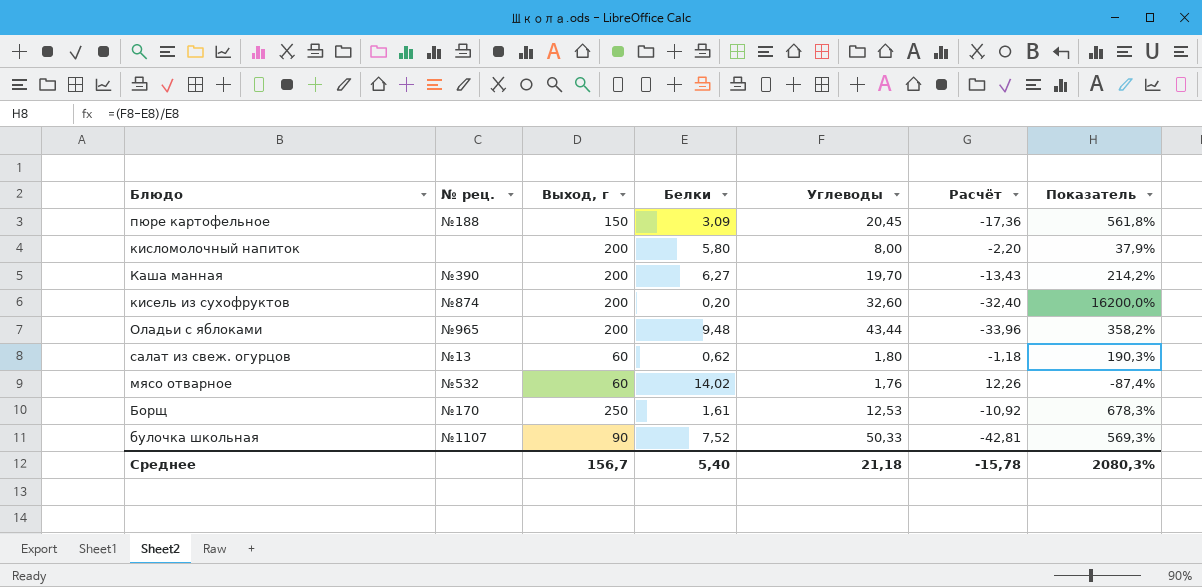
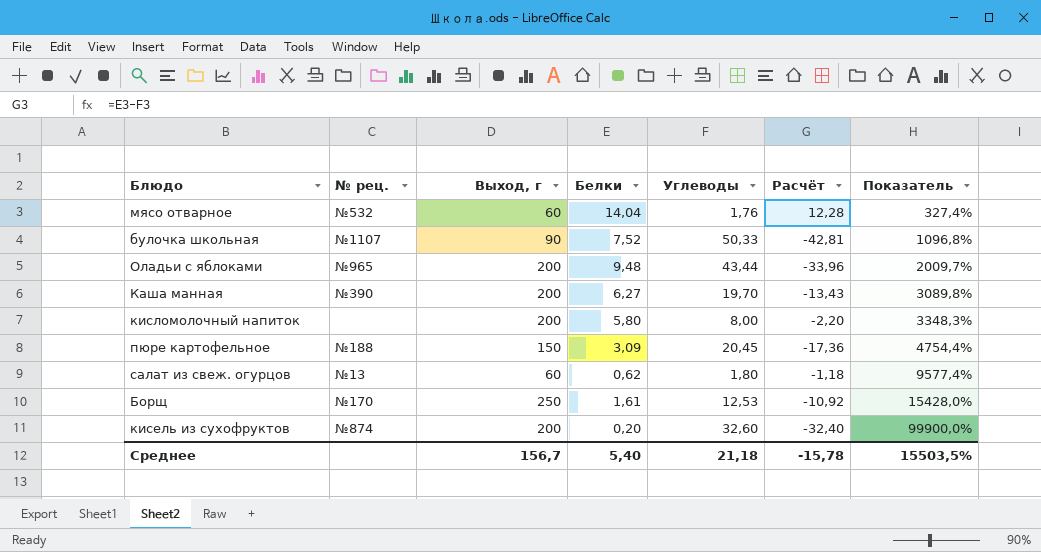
row order: none -> Показатель ascending
column Показатель | formula: ([Углеводы] - [Белки]) / [Белки] -> ([Выход, г] - [Белки]) / [Белки]
мясо отварное | Белки: 14,02 -> 14,04
мясо отварное | Расчёт: 12,26 -> 12,28
Среднее | Показатель: 2080,3% -> 15503,5%

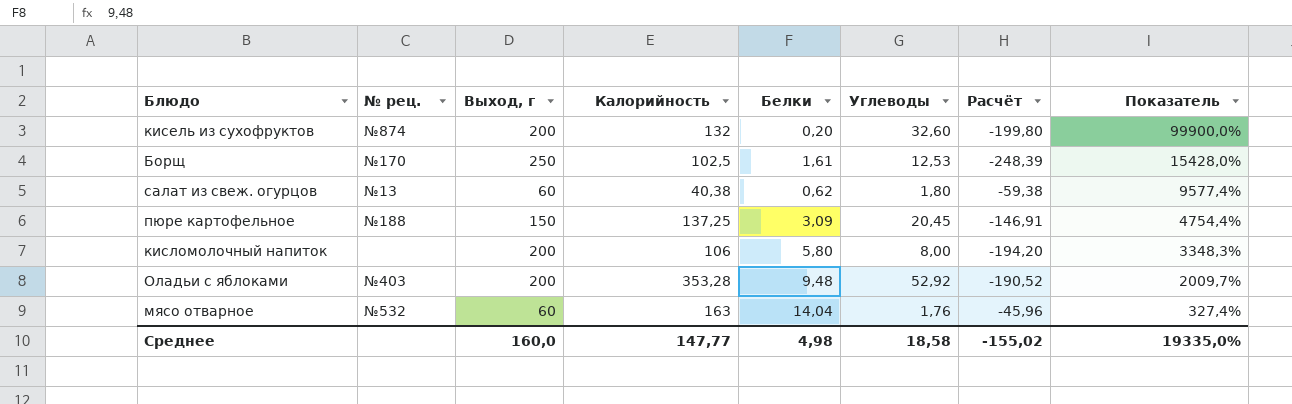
row order: Показатель ascending -> Показатель descending
column Калорийность | position: none -> 4
column Расчёт | formula: [Белки] - [Углеводы] -> [Белки] - [Выход, г]
row булочка школьная: №1107 | 90 | 7,52 | 50,33 | -42,81 | 1096,8% -> none
row Каша манная: №390 | 200 | 6,27 | 19,70 | -13,43 | 3089,8% -> none
Оладьи с яблоками | № рец.: №965 -> №403
Оладьи с яблоками | Углеводы: 43,44 -> 52,92
Среднее | Выход, г: 156,7 -> 160,0
Среднее | Белки: 5,40 -> 4,98
Среднее | Углеводы: 21,18 -> 18,58
Среднее | Расчёт: -15,78 -> -155,02
Среднее | Показатель: 15503,5% -> 19335,0%

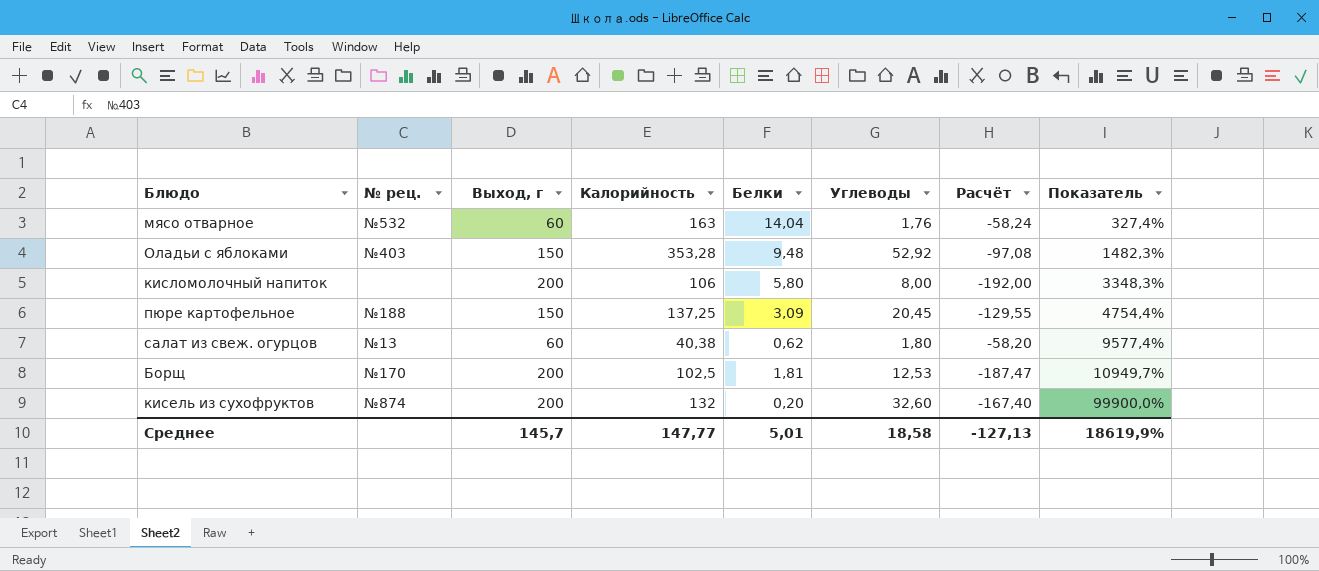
row order: Показатель descending -> Показатель ascending
column Расчёт | formula: [Белки] - [Выход, г] -> [Углеводы] - [Выход, г]
Оладьи с яблоками | Выход, г: 200 -> 150
Оладьи с яблоками | Показатель: 2009,7% -> 1482,3%
Борщ | Выход, г: 250 -> 200
Борщ | Белки: 1,61 -> 1,81
Борщ | Показатель: 15428,0% -> 10949,7%
Среднее | Выход, г: 160,0 -> 145,7
Среднее | Белки: 4,98 -> 5,01
Среднее | Расчёт: -155,02 -> -127,13
Среднее | Показатель: 19335,0% -> 18619,9%

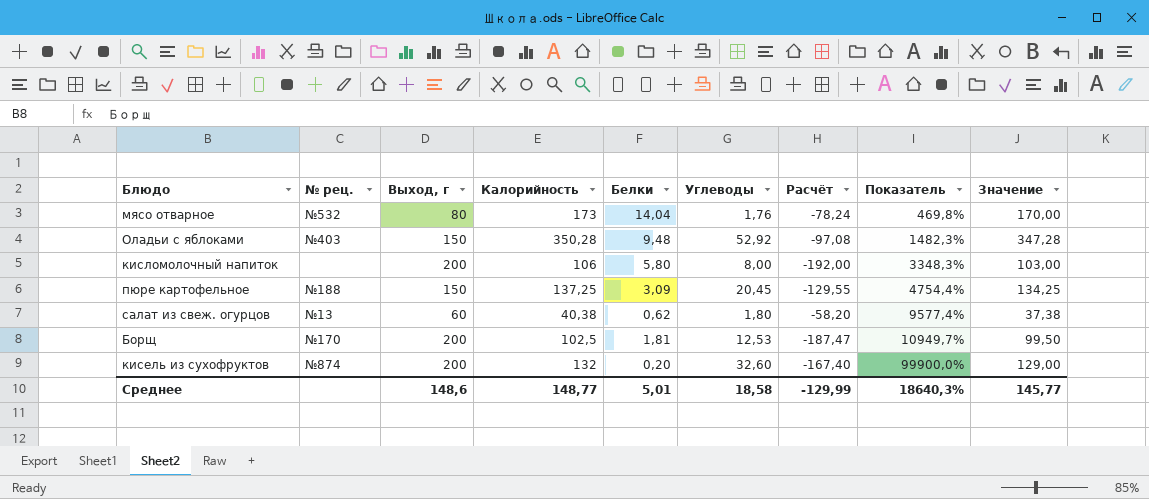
column Значение | formula: none -> [Калорийность] - 3
мясо отварное | Выход, г: 60 -> 80
мясо отварное | Калорийность: 163 -> 173
мясо отварное | Расчёт: -58,24 -> -78,24
мясо отварное | Показатель: 327,4% -> 469,8%
Оладьи с яблоками | Калорийность: 353,28 -> 350,28
Среднее | Выход, г: 145,7 -> 148,6
Среднее | Калорийность: 147,77 -> 148,77
Среднее | Расчёт: -127,13 -> -129,99
Среднее | Показатель: 18619,9% -> 18640,3%

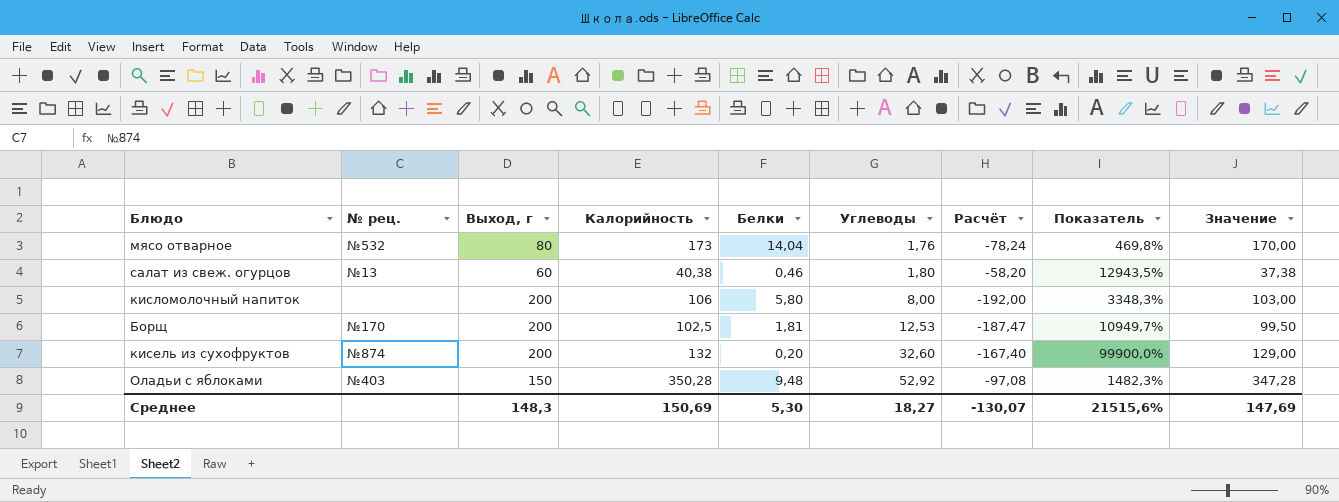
row order: Показатель ascending -> Углеводы ascending
row пюре картофельное: №188 | 150 | 137,25 | 3,09 | 20,45 | -129,55 | 4754,4% | 134,25 -> none
салат из свеж. огурцов | Белки: 0,62 -> 0,46
салат из свеж. огурцов | Показатель: 9577,4% -> 12943,5%
Среднее | Выход, г: 148,6 -> 148,3
Среднее | Калорийность: 148,77 -> 150,69
Среднее | Белки: 5,01 -> 5,30
Среднее | Углеводы: 18,58 -> 18,27
Среднее | Расчёт: -129,99 -> -130,07
Среднее | Показатель: 18640,3% -> 21515,6%
Среднее | Значение: 145,77 -> 147,69

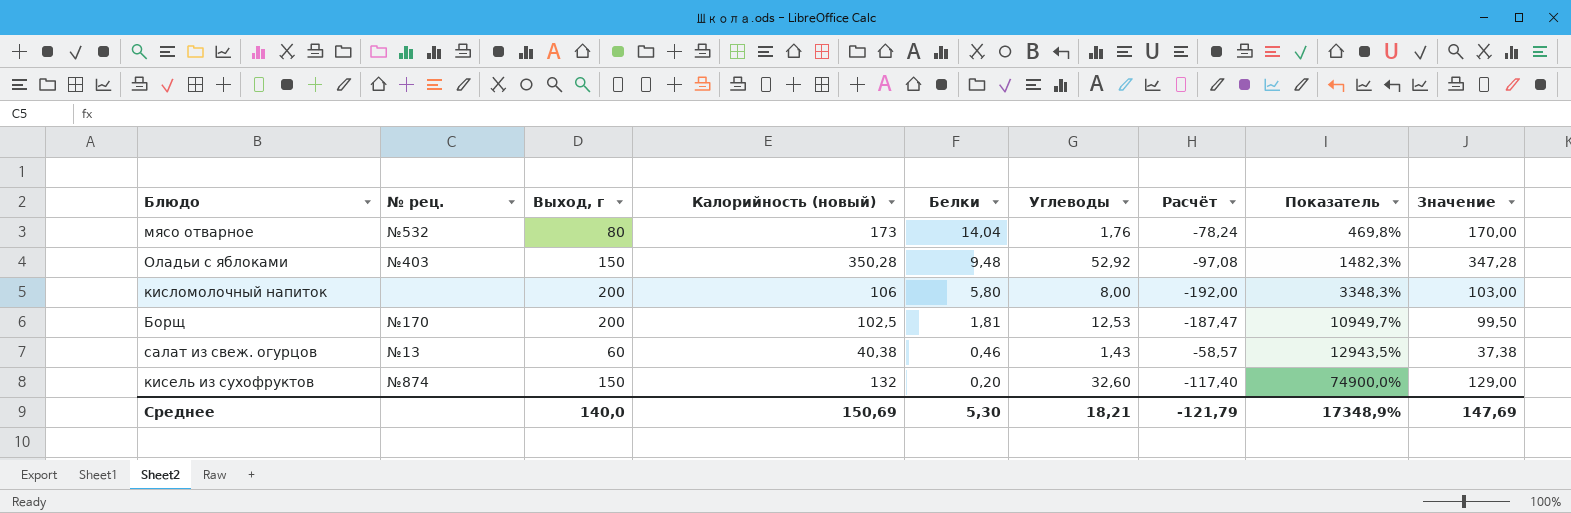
row order: Углеводы ascending -> Белки descending
column name: Калорийность -> Калорийность (новый)
салат из свеж. огурцов | Углеводы: 1,80 -> 1,43
салат из свеж. огурцов | Расчёт: -58,20 -> -58,57
кисель из сухофруктов | Выход, г: 200 -> 150
кисель из сухофруктов | Расчёт: -167,40 -> -117,40
кисель из сухофруктов | Показатель: 99900,0% -> 74900,0%
Среднее | Выход, г: 148,3 -> 140,0
Среднее | Углеводы: 18,27 -> 18,21
Среднее | Расчёт: -130,07 -> -121,79
Среднее | Показатель: 21515,6% -> 17348,9%

